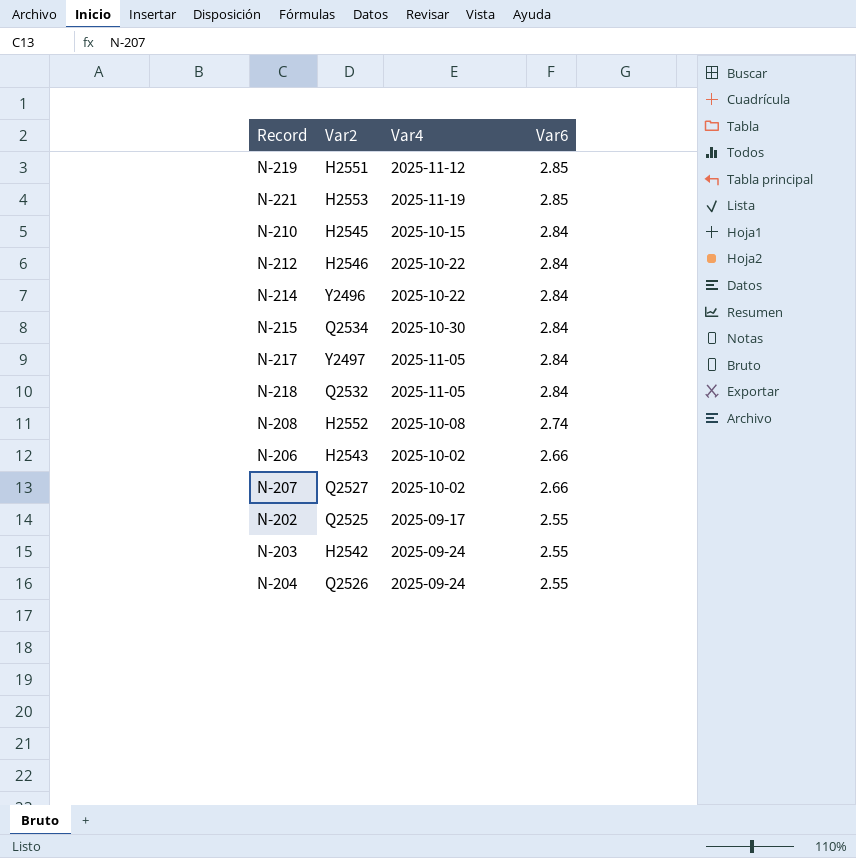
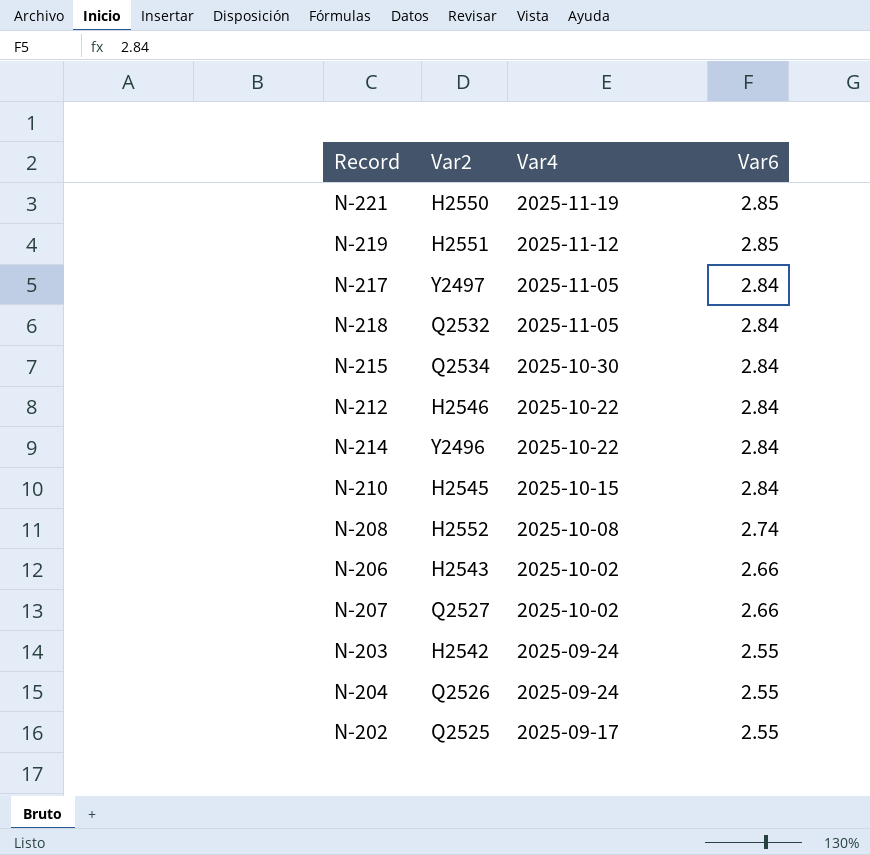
row order: Var6 descending -> Var4 descending
N-221 | Var2: H2553 -> H2550

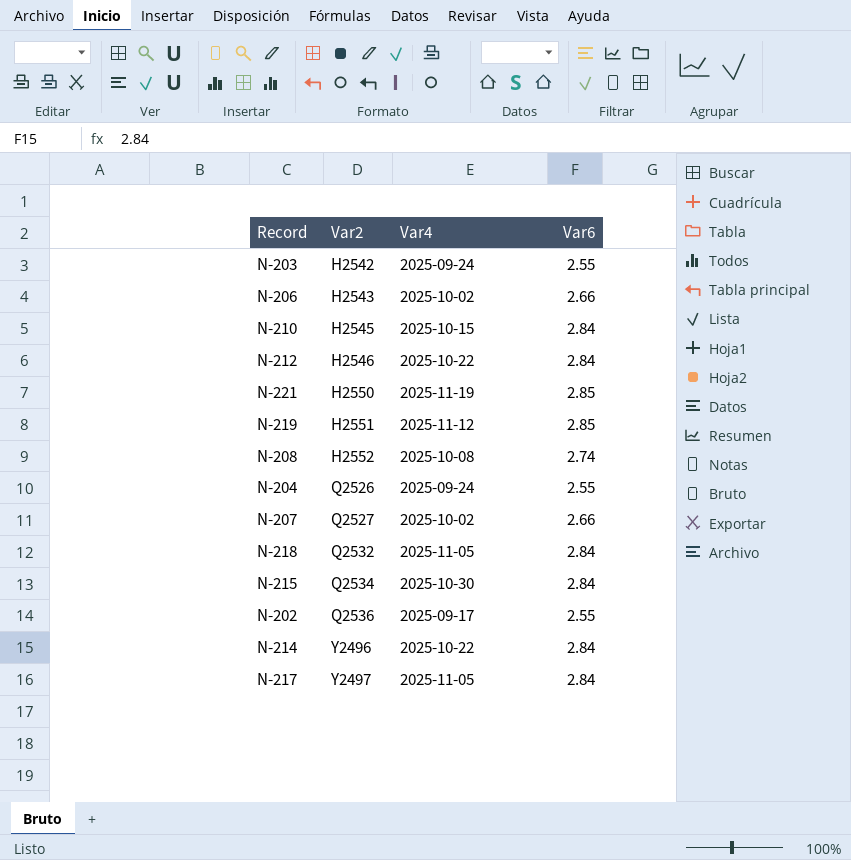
row order: Var4 descending -> Var2 ascending
N-202 | Var2: Q2525 -> Q2536

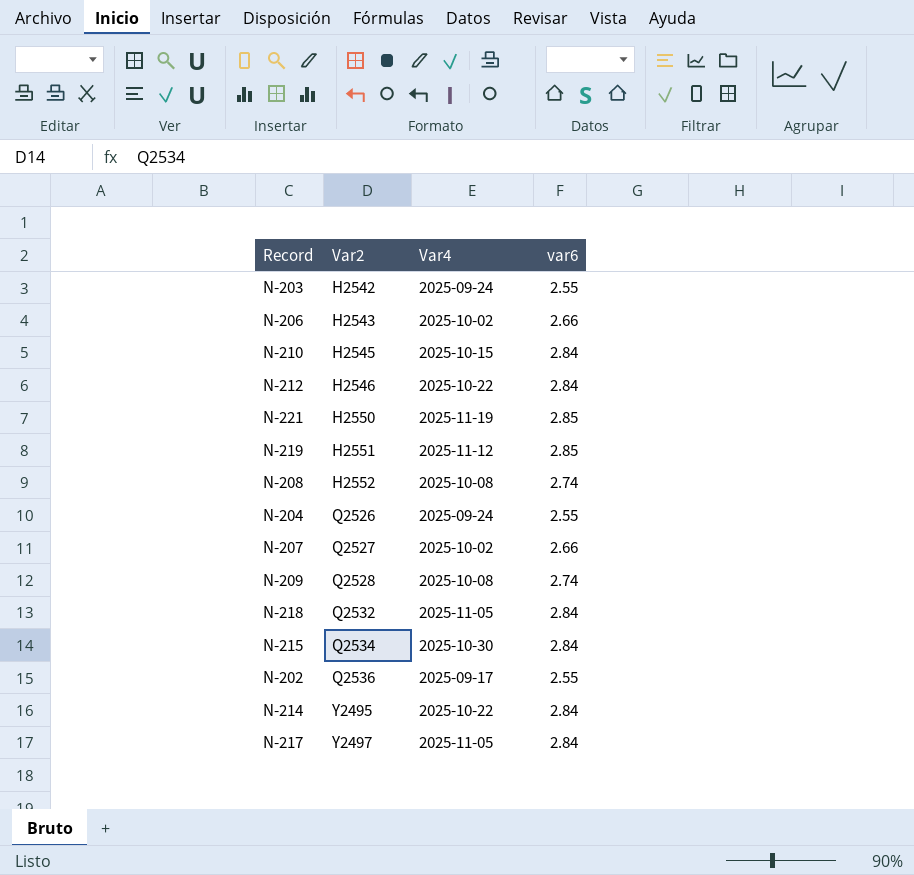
column name: Var6 -> var6
row N-209: none -> Q2528 | 2025-10-08 | 2.74
N-214 | Var2: Y2496 -> Y2495

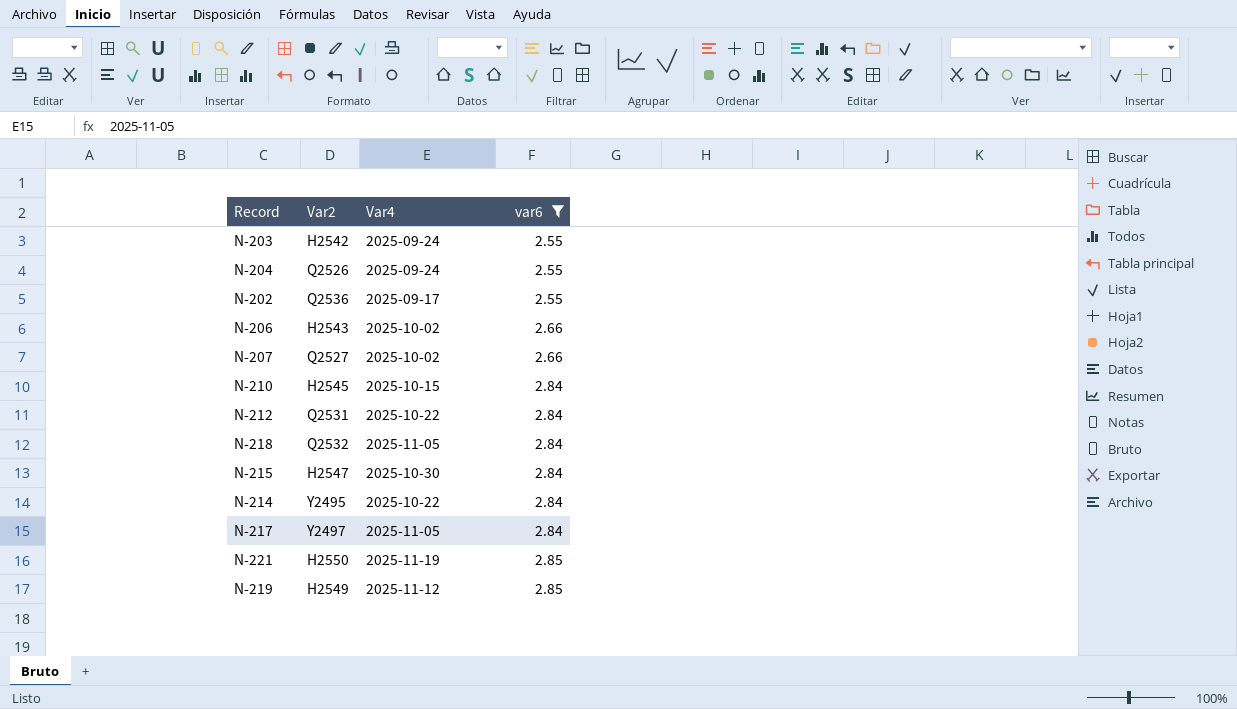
filter: none -> var6 != 2.74
row order: Var2 ascending -> var6 ascending
N-212 | Var2: H2546 -> Q2531
N-215 | Var2: Q2534 -> H2547
N-219 | Var2: H2551 -> H2549

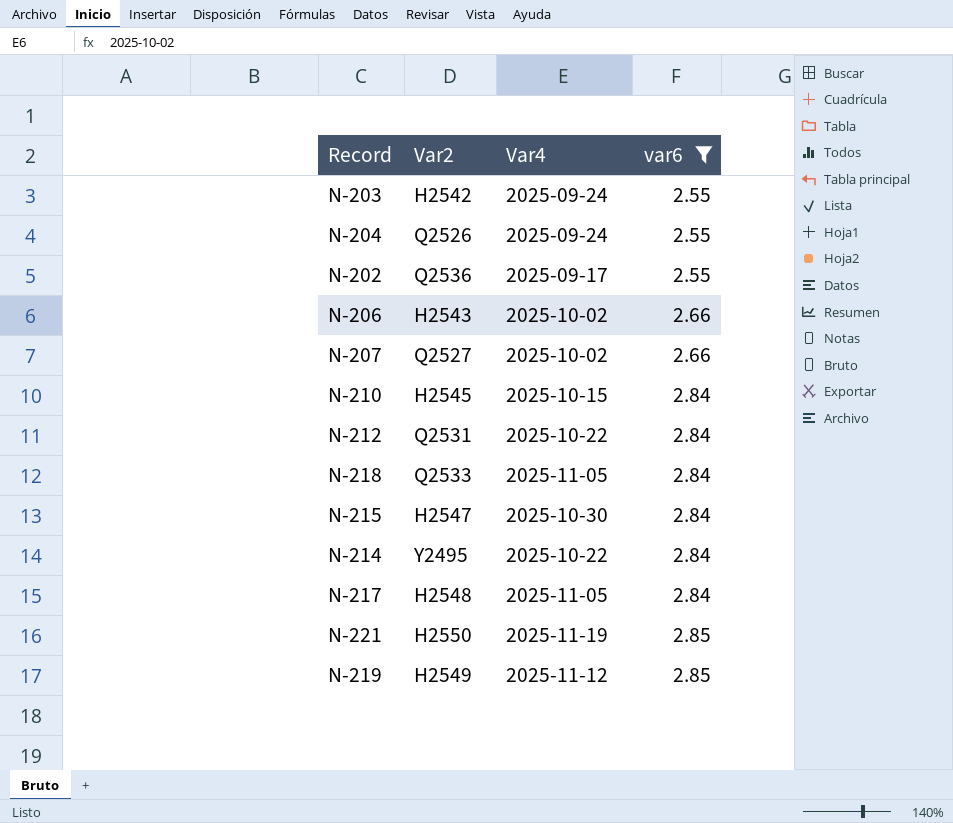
N-218 | Var2: Q2532 -> Q2533
N-217 | Var2: Y2497 -> H2548

